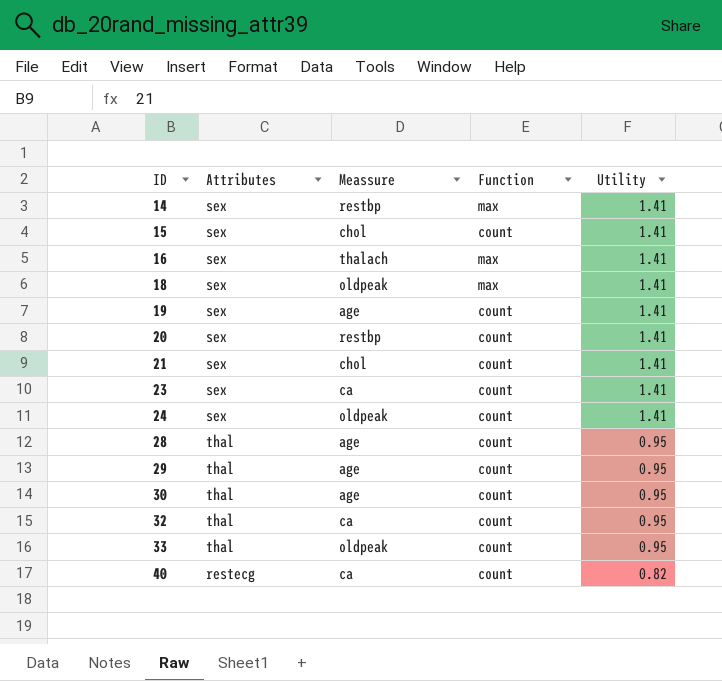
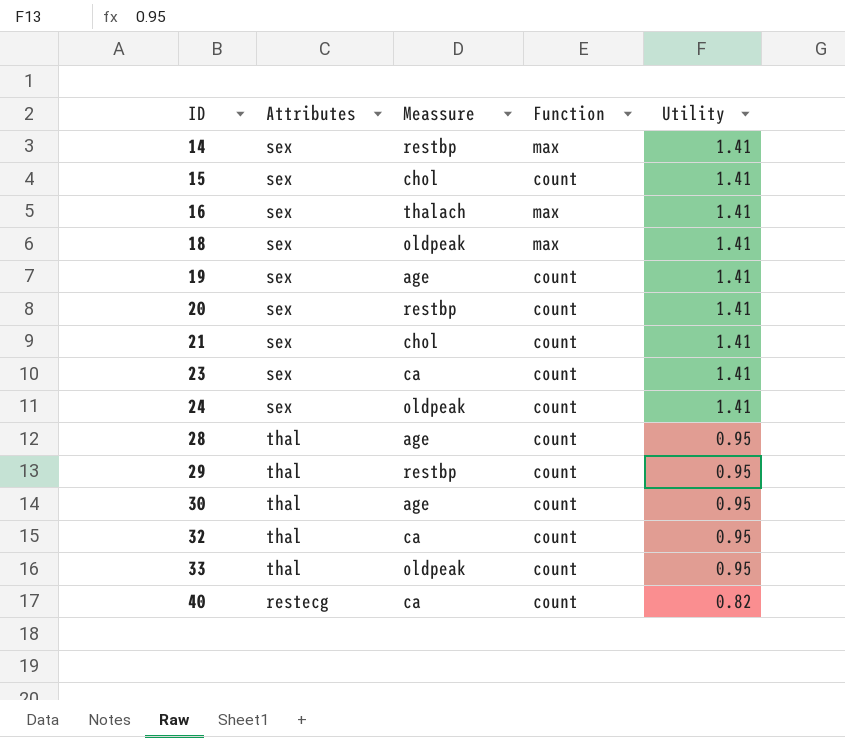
29 | Meassure: age -> restbp

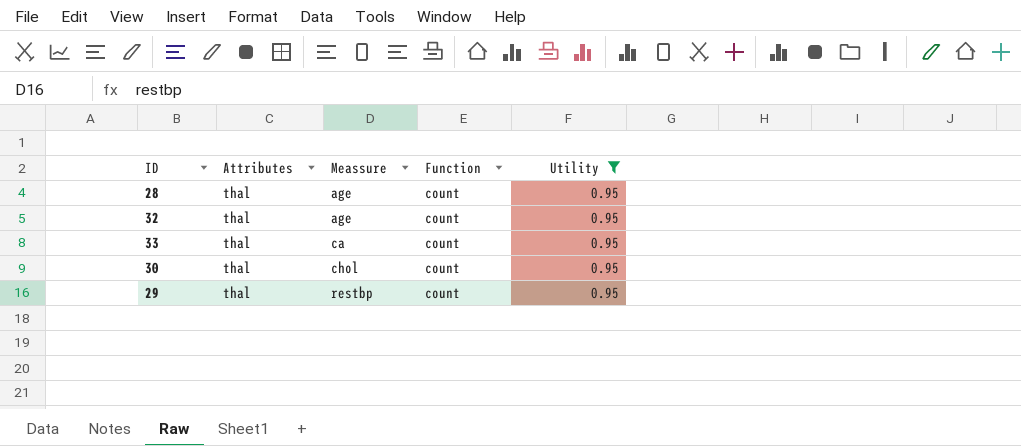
filter: none -> Utility = 0.95
row order: ID ascending -> Meassure ascending
32 | Meassure: ca -> age
33 | Meassure: oldpeak -> ca
30 | Meassure: age -> chol

